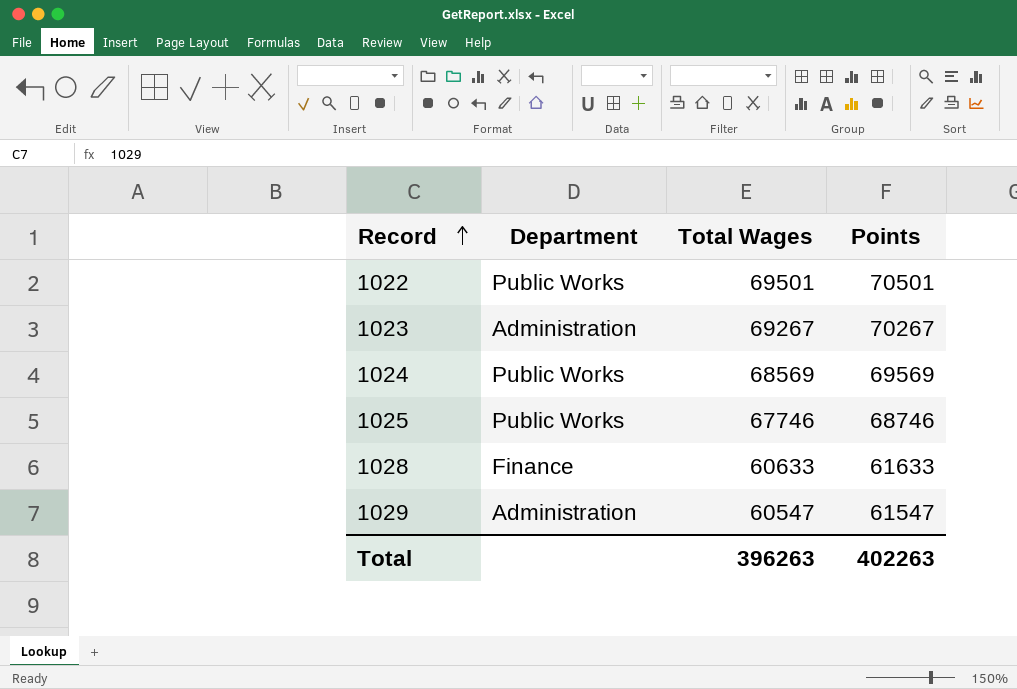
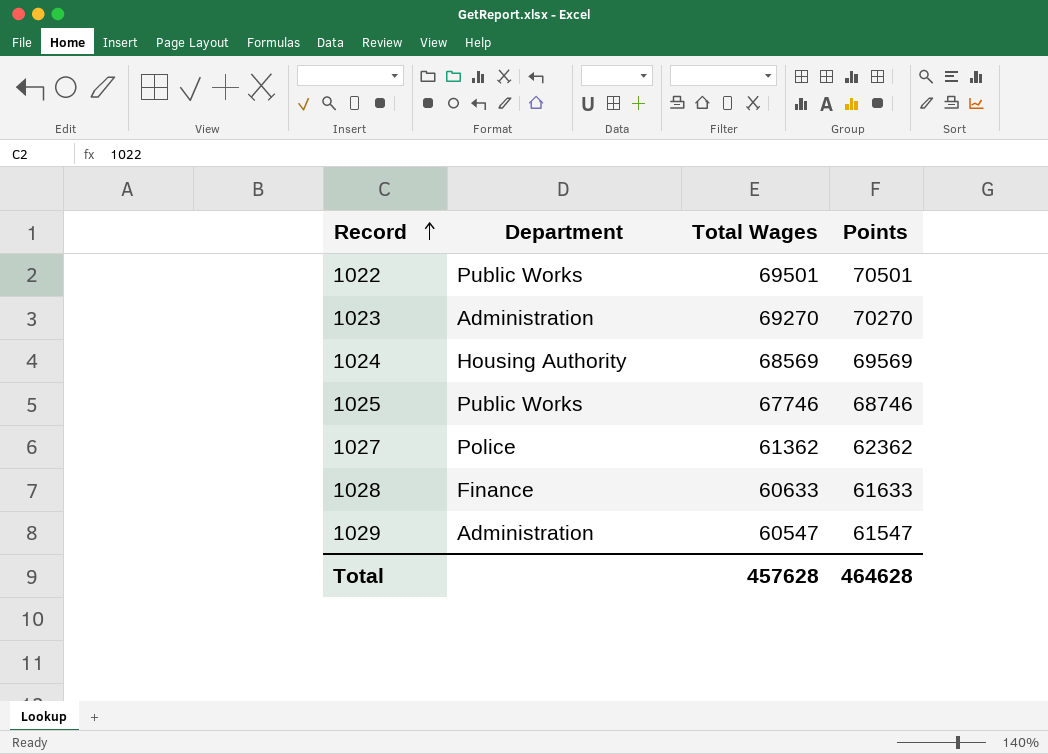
1023 | Total Wages: 69267 -> 69270
1023 | Points: 70267 -> 70270
1024 | Department: Public Works -> Housing Authority
row 1027: none -> Police | 61362 | 62362
Total | Total Wages: 396263 -> 457628
Total | Points: 402263 -> 464628

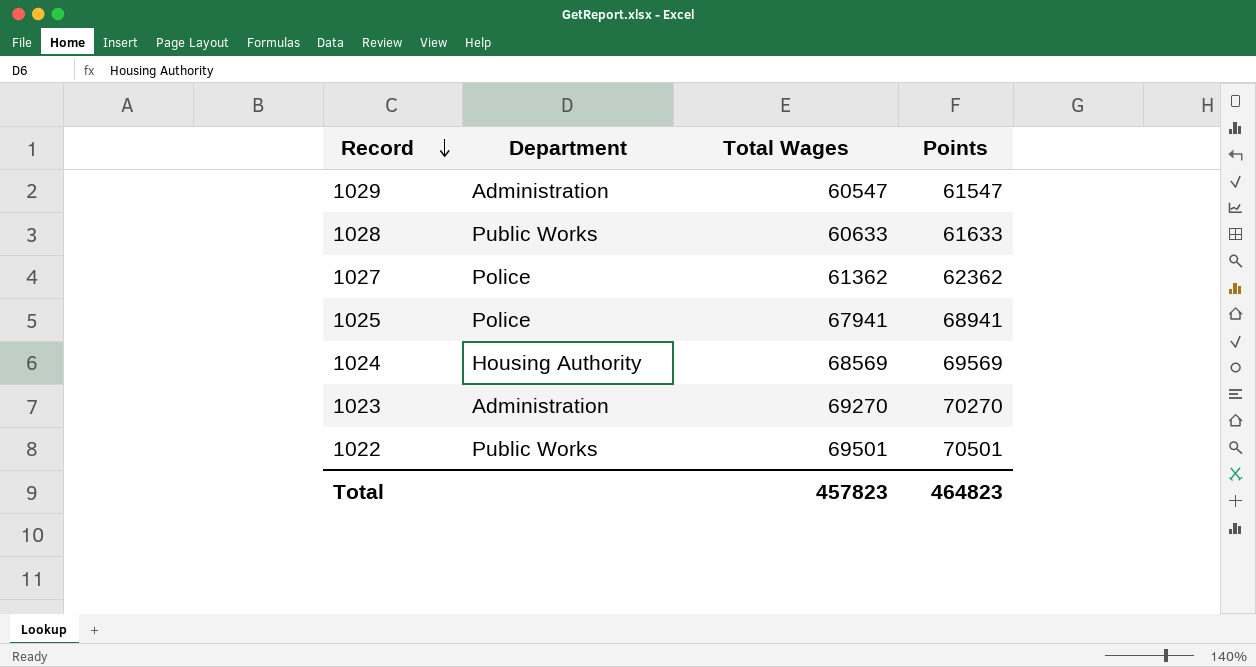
row order: Record ascending -> Record descending
1028 | Department: Finance -> Public Works
1025 | Department: Public Works -> Police
1025 | Total Wages: 67746 -> 67941
1025 | Points: 68746 -> 68941
Total | Total Wages: 457628 -> 457823
Total | Points: 464628 -> 464823

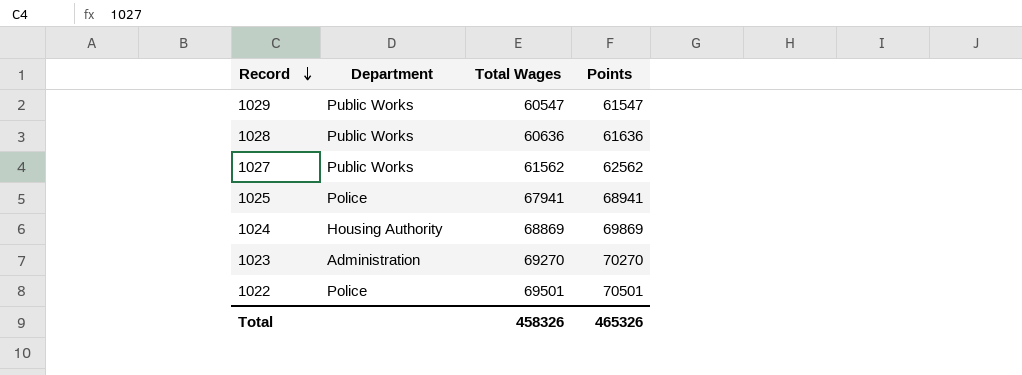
1029 | Department: Administration -> Public Works
1028 | Total Wages: 60633 -> 60636
1028 | Points: 61633 -> 61636
1027 | Department: Police -> Public Works
1027 | Total Wages: 61362 -> 61562
1027 | Points: 62362 -> 62562
1024 | Total Wages: 68569 -> 68869
1024 | Points: 69569 -> 69869
1022 | Department: Public Works -> Police
Total | Total Wages: 457823 -> 458326
Total | Points: 464823 -> 465326

